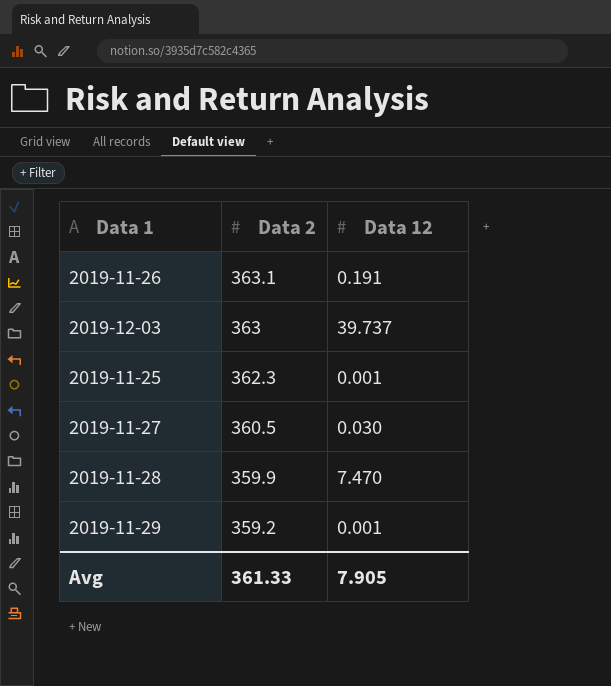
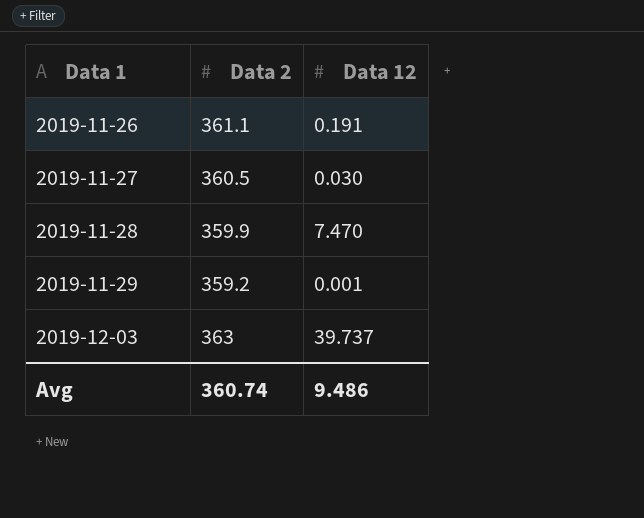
row order: Data 2 descending -> Data 1 ascending
row 2019-11-25: 362.3 | 0.001 -> none
2019-11-26 | Data 2: 363.1 -> 361.1
Avg | Data 2: 361.33 -> 360.74
Avg | Data 12: 7.905 -> 9.486

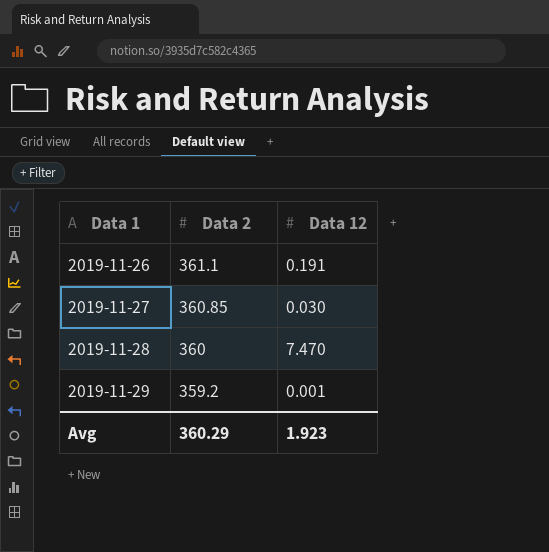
row 2019-12-03: 363 | 39.737 -> none
2019-11-27 | Data 2: 360.5 -> 360.85
2019-11-28 | Data 2: 359.9 -> 360
Avg | Data 2: 360.74 -> 360.29
Avg | Data 12: 9.486 -> 1.923

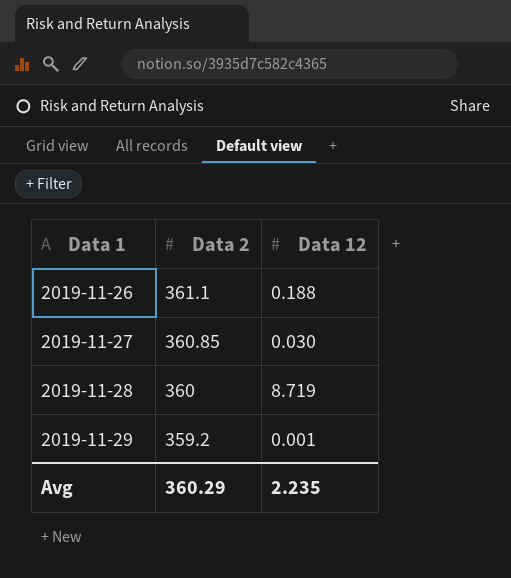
2019-11-26 | Data 12: 0.191 -> 0.188
2019-11-28 | Data 12: 7.470 -> 8.719
Avg | Data 12: 1.923 -> 2.235

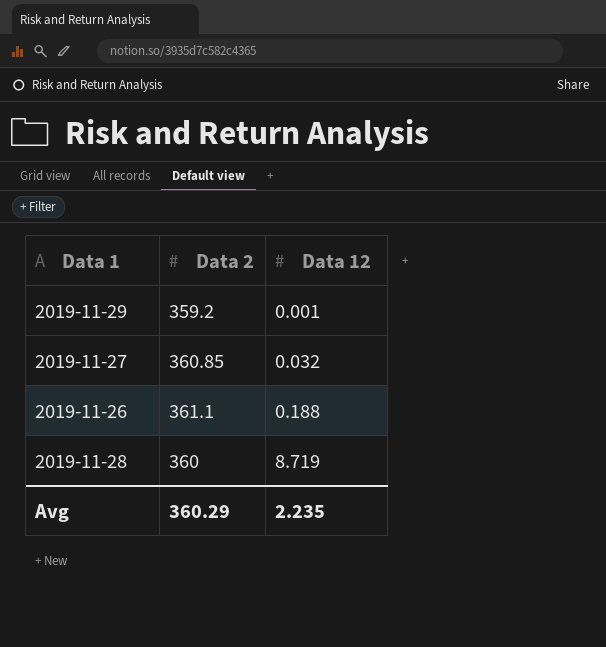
row order: Data 1 ascending -> Data 12 ascending
2019-11-27 | Data 12: 0.030 -> 0.032

